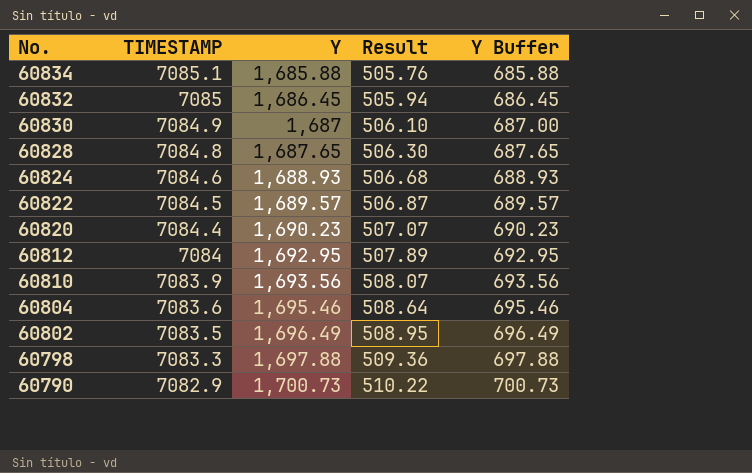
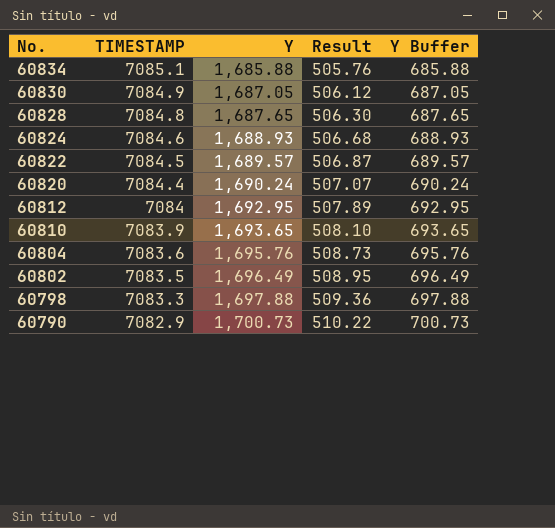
row 60832: 7085 | 1,686.45 | 505.94 | 686.45 -> none
60830 | Y: 1,687 -> 1,687.05
60830 | Result: 506.10 -> 506.12
60830 | Y Buffer: 687.00 -> 687.05
60820 | Y: 1,690.23 -> 1,690.24
60820 | Y Buffer: 690.23 -> 690.24
60810 | Y: 1,693.56 -> 1,693.65
60810 | Result: 508.07 -> 508.10
60810 | Y Buffer: 693.56 -> 693.65
60804 | Y: 1,695.46 -> 1,695.76
60804 | Result: 508.64 -> 508.73
60804 | Y Buffer: 695.46 -> 695.76

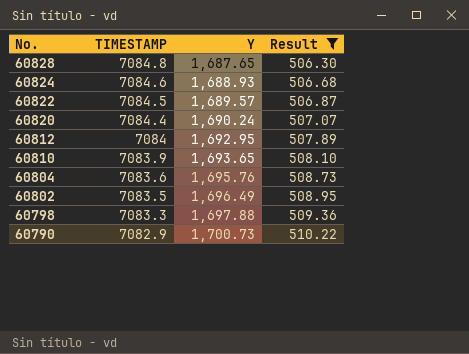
filter: none -> Result >= 506.30
column Y Buffer | formula: [Y] - 1000 -> none

